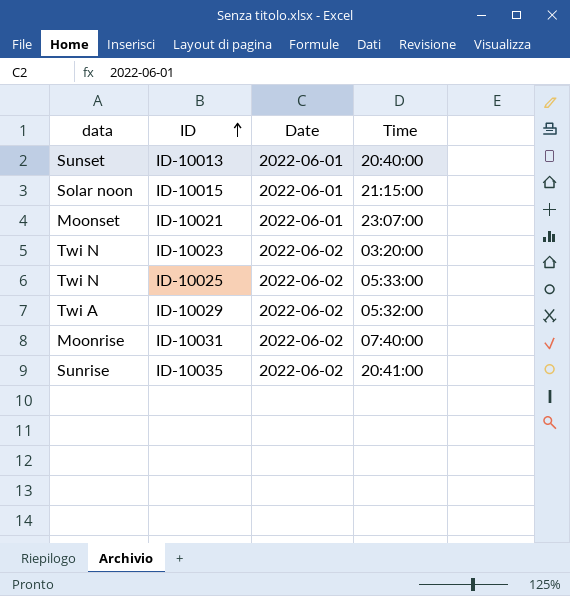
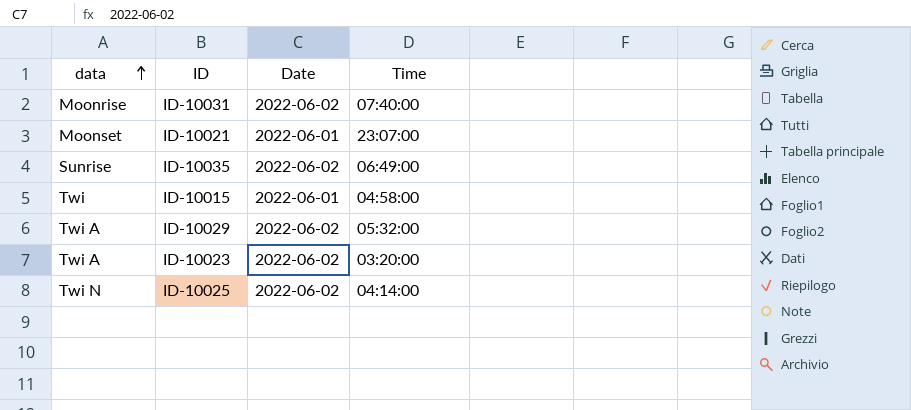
row order: ID ascending -> data ascending
row ID-10013: Sunset | 2022-06-01 | 20:40:00 -> none
ID-10035 | Time: 20:41:00 -> 06:49:00
ID-10015 | data: Solar noon -> Twi
ID-10015 | Time: 21:15:00 -> 04:58:00
ID-10023 | data: Twi N -> Twi A
ID-10025 | Time: 05:33:00 -> 04:14:00

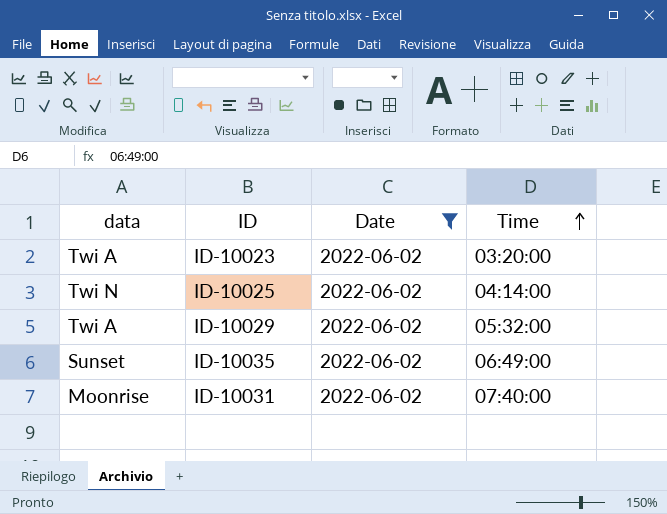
filter: none -> Date = 2022-06-02
row order: data ascending -> Time ascending
ID-10035 | data: Sunrise -> Sunset

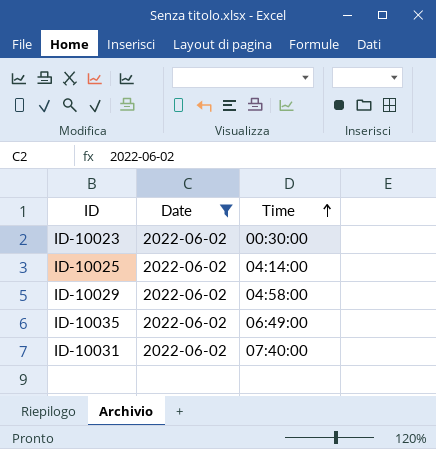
column data | position: 1 -> none
ID-10023 | Time: 03:20:00 -> 00:30:00
ID-10029 | Time: 05:32:00 -> 04:58:00

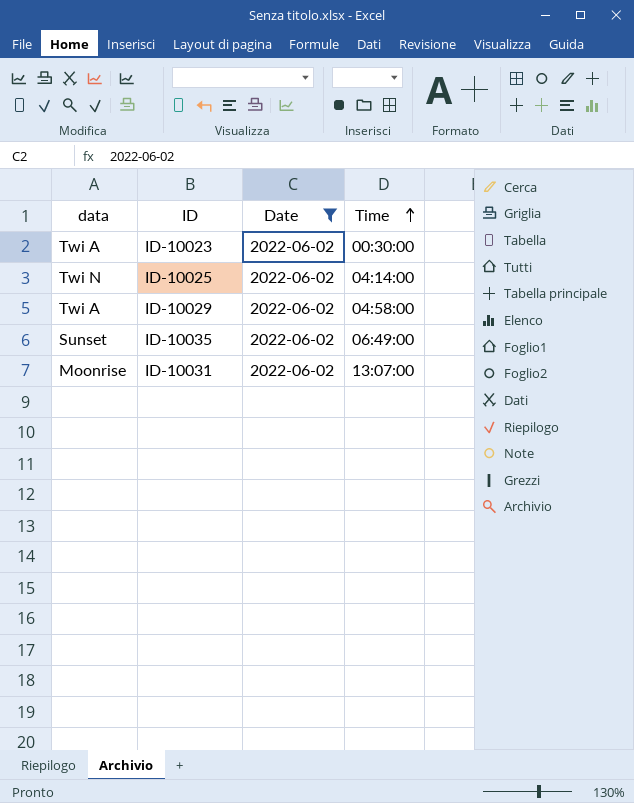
column data | position: none -> 1
ID-10031 | Time: 07:40:00 -> 13:07:00

